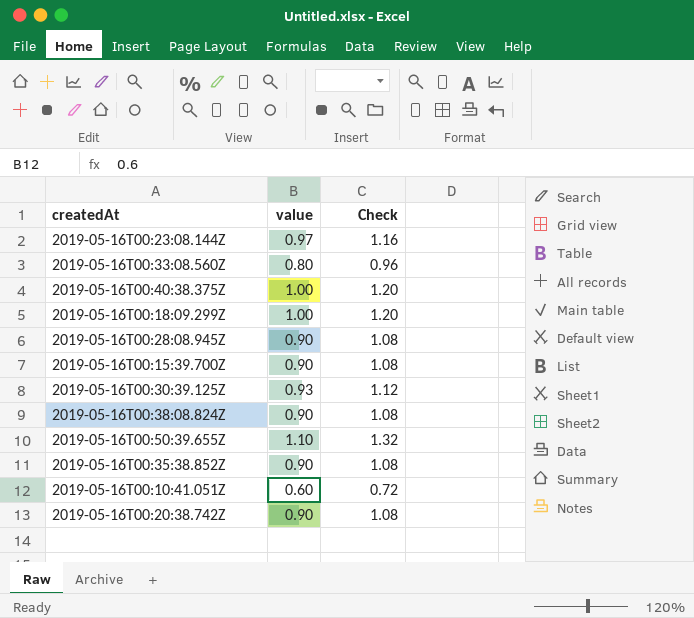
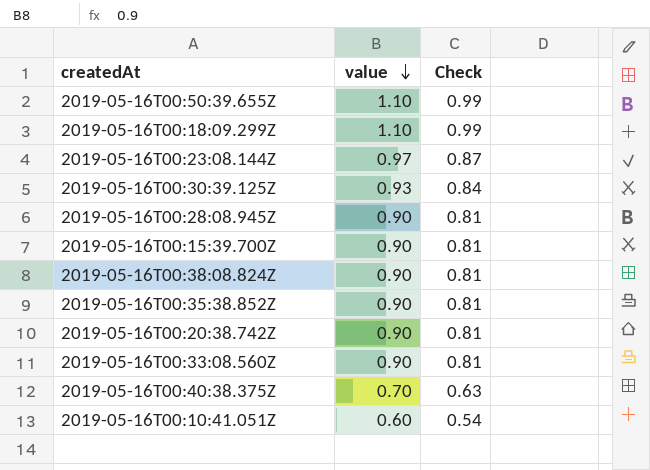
row order: none -> value descending
column Check | formula: [value] * 1.2 -> [value] * 0.9
2019-05-16T00:18:09.299Z | value: 1.00 -> 1.10
2019-05-16T00:33:08.560Z | value: 0.80 -> 0.90
2019-05-16T00:40:38.375Z | value: 1.00 -> 0.70

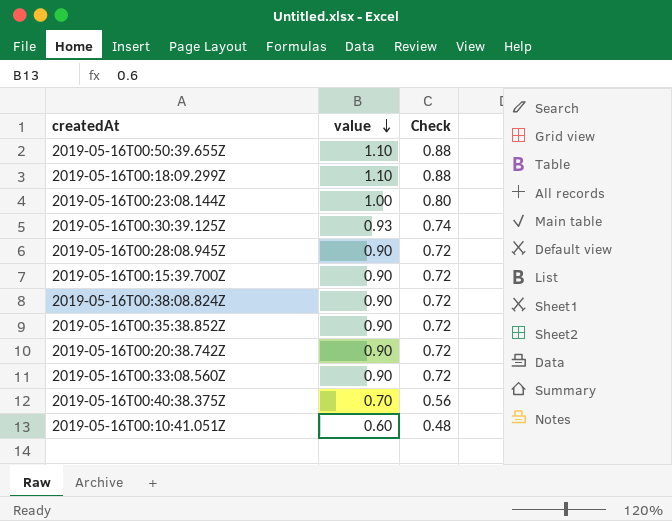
column Check | formula: [value] * 0.9 -> [value] * 0.8
2019-05-16T00:23:08.144Z | value: 0.97 -> 1.00

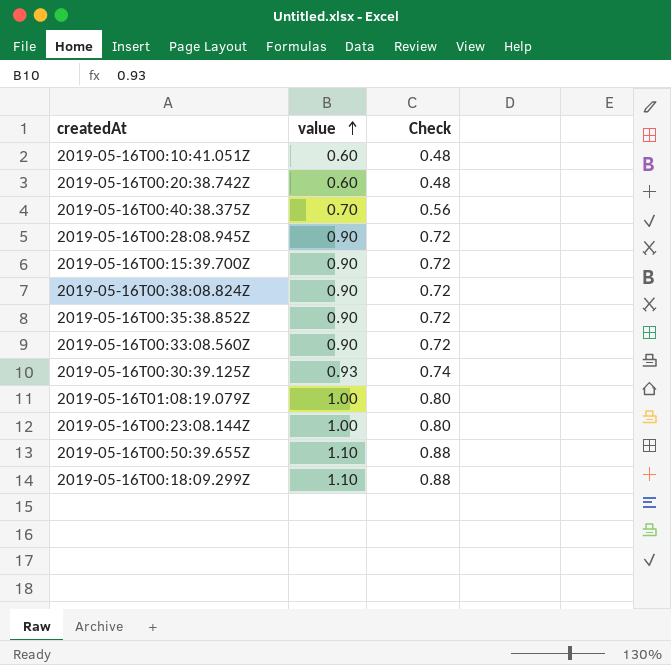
row order: value descending -> value ascending
2019-05-16T00:20:38.742Z | value: 0.90 -> 0.60
2019-05-16T00:20:38.742Z | Check: 0.72 -> 0.48
row 2019-05-16T01:08:19.079Z: none -> 1.00 | 0.80

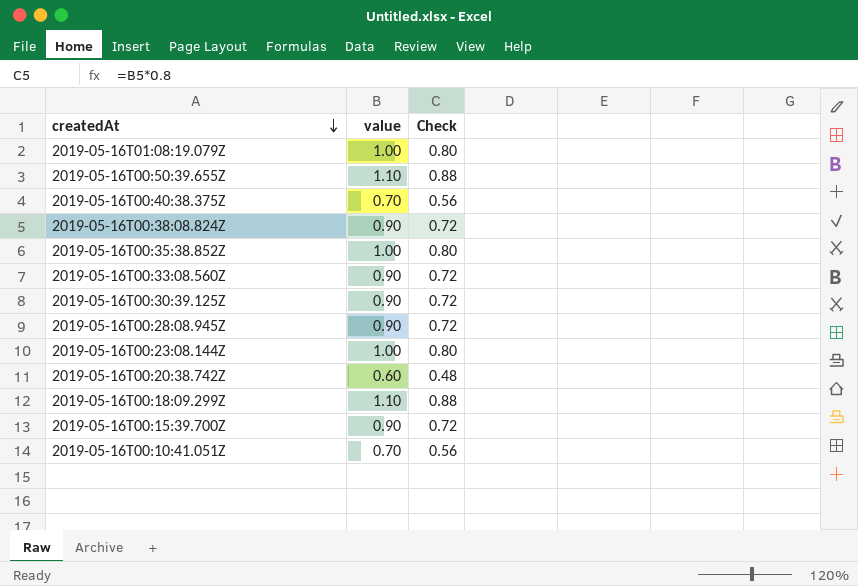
row order: value ascending -> createdAt descending
2019-05-16T00:35:38.852Z | value: 0.90 -> 1.00
2019-05-16T00:35:38.852Z | Check: 0.72 -> 0.80
2019-05-16T00:30:39.125Z | value: 0.93 -> 0.90
2019-05-16T00:30:39.125Z | Check: 0.74 -> 0.72
2019-05-16T00:10:41.051Z | value: 0.60 -> 0.70
2019-05-16T00:10:41.051Z | Check: 0.48 -> 0.56

